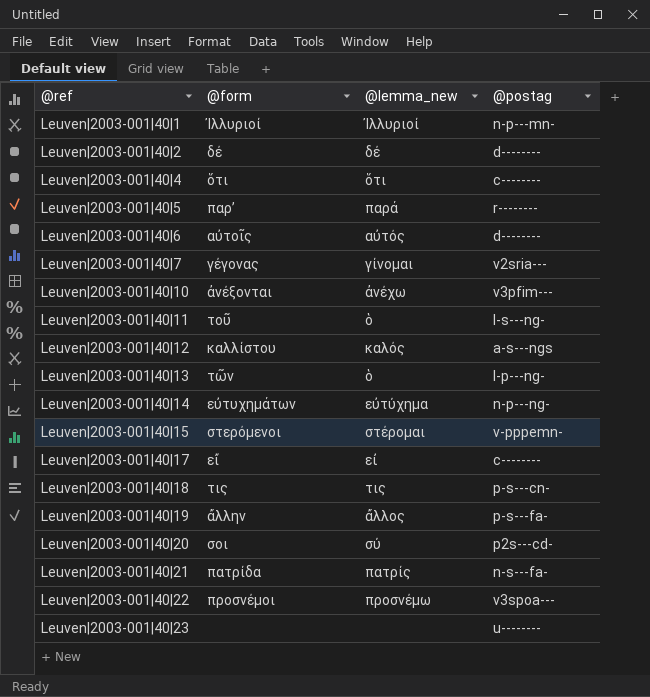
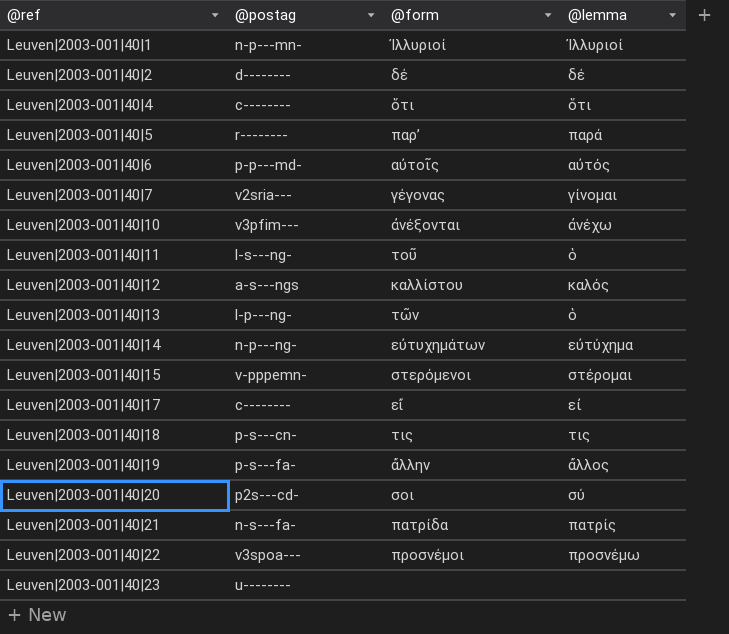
column @postag | position: 4 -> 2
column name: @lemma_new -> @lemma
Leuven|2003-001|40|6 | @postag: d-------- -> p-p---md-

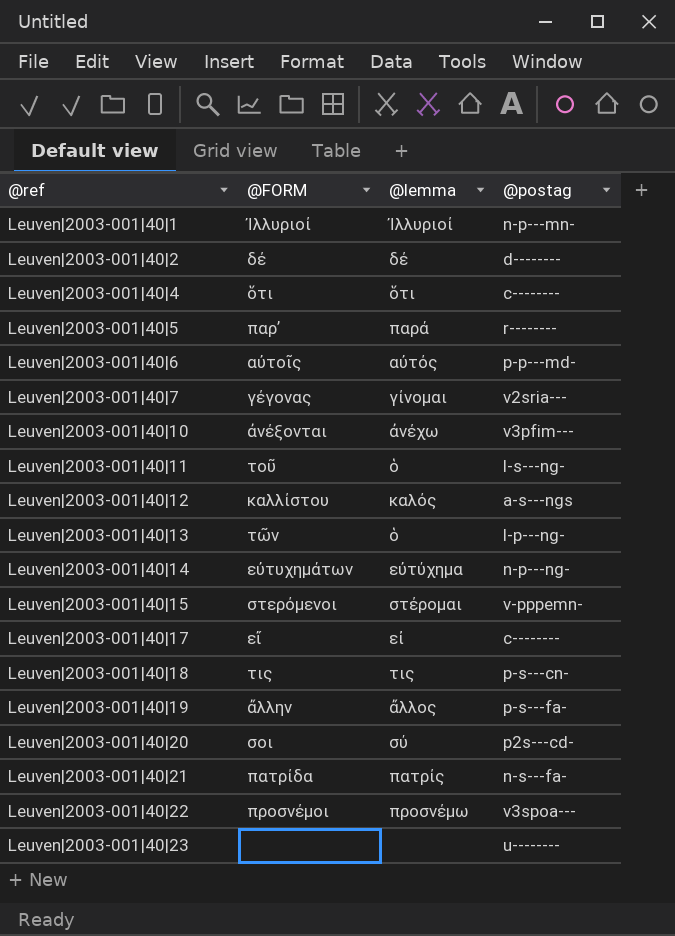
column name: @form -> @FORM
column @postag | position: 2 -> 4

